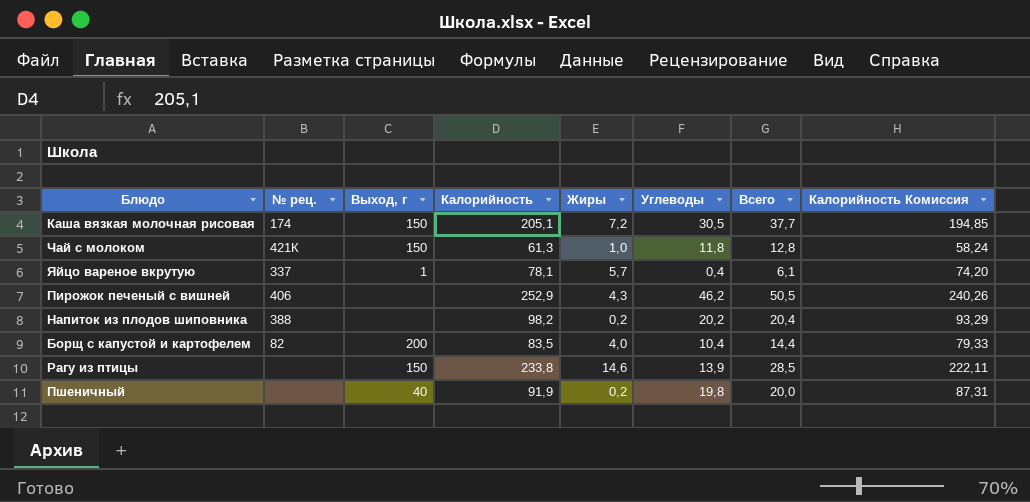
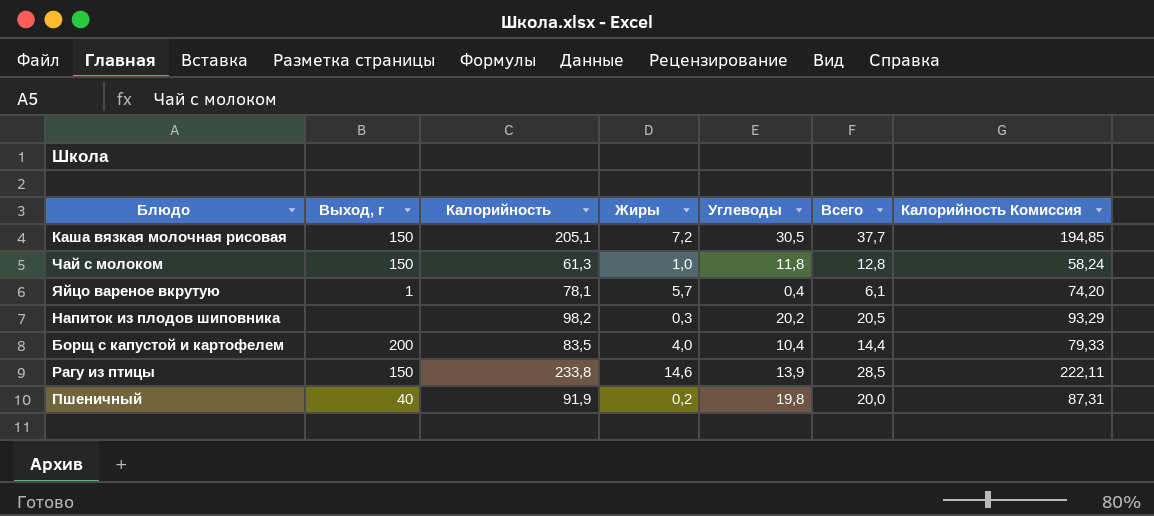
column № рец. | position: 2 -> none
row Пирожок печеный с вишней: 406 | none | 252,9 | 4,3 | 46,2 | 50,5 | 240,26 -> none
Напиток из плодов шиповника | Жиры: 0,2 -> 0,3
Напиток из плодов шиповника | Всего: 20,4 -> 20,5

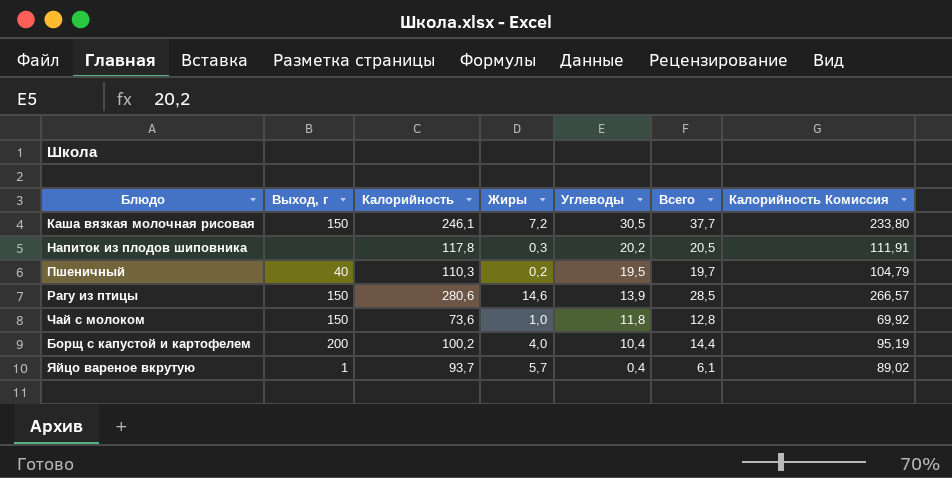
row order: none -> Углеводы descending
Каша вязкая молочная рисовая | Калорийность: 205,1 -> 246,1
Каша вязкая молочная рисовая | Калорийность Комиссия: 194,85 -> 233,80
Напиток из плодов шиповника | Калорийность: 98,2 -> 117,8
Напиток из плодов шиповника | Калорийность Комиссия: 93,29 -> 111,91
Пшеничный | Калорийность: 91,9 -> 110,3
Пшеничный | Углеводы: 19,8 -> 19,5
Пшеничный | Всего: 20,0 -> 19,7
Пшеничный | Калорийность Комиссия: 87,31 -> 104,79
Рагу из птицы | Калорийность: 233,8 -> 280,6
Рагу из птицы | Калорийность Комиссия: 222,11 -> 266,57
Чай с молоком | Калорийность: 61,3 -> 73,6
Чай с молоком | Калорийность Комиссия: 58,24 -> 69,92
Борщ с капустой и картофелем | Калорийность: 83,5 -> 100,2
Борщ с капустой и картофелем | Калорийность Комиссия: 79,33 -> 95,19
Яйцо вареное вкрутую | Калорийность: 78,1 -> 93,7
Яйцо вареное вкрутую | Калорийность Комиссия: 74,20 -> 89,02

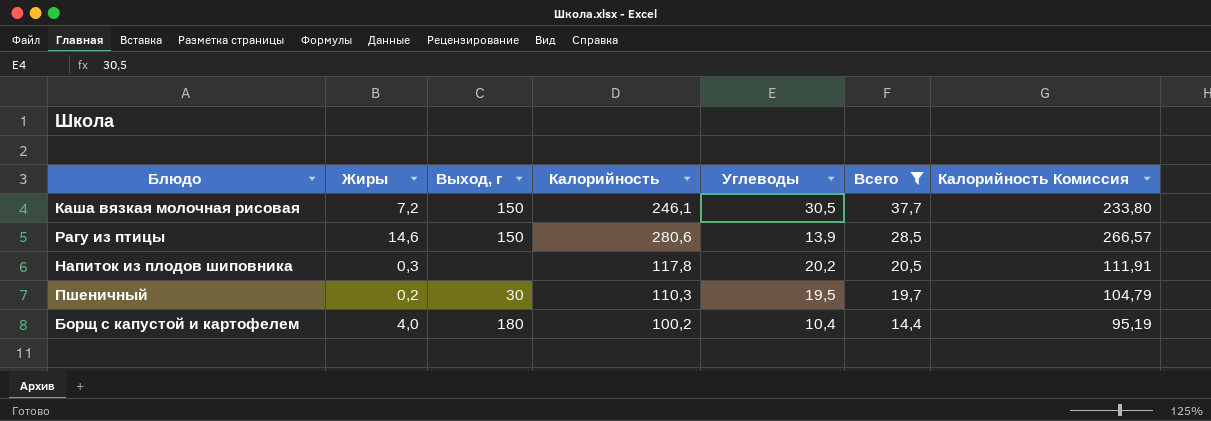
filter: none -> Всего >= 14,4
row order: Углеводы descending -> Всего descending
column Жиры | position: 4 -> 2
Пшеничный | Выход, г: 40 -> 30
Борщ с капустой и картофелем | Выход, г: 200 -> 180

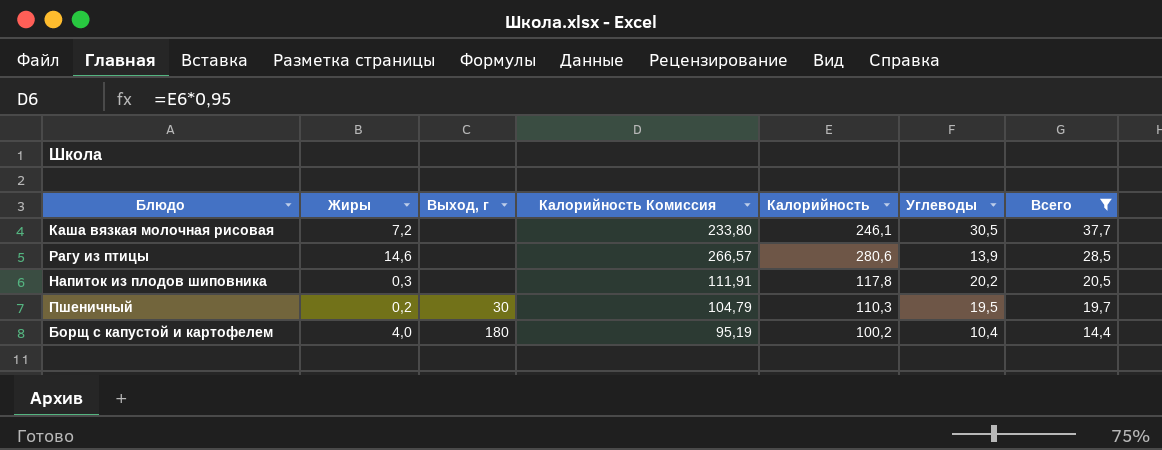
column Калорийность Комиссия | position: 7 -> 4
Каша вязкая молочная рисовая | Выход, г: 150 -> none
Рагу из птицы | Выход, г: 150 -> none

